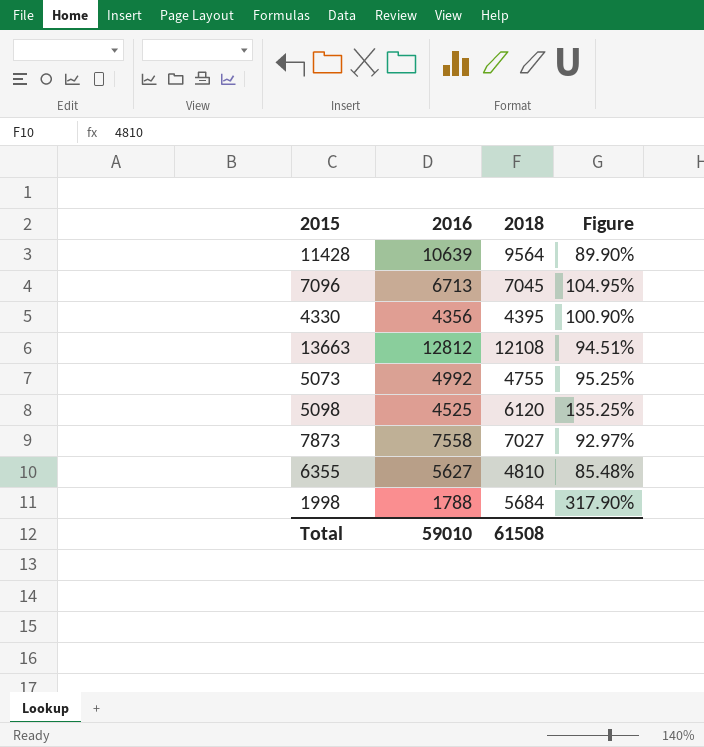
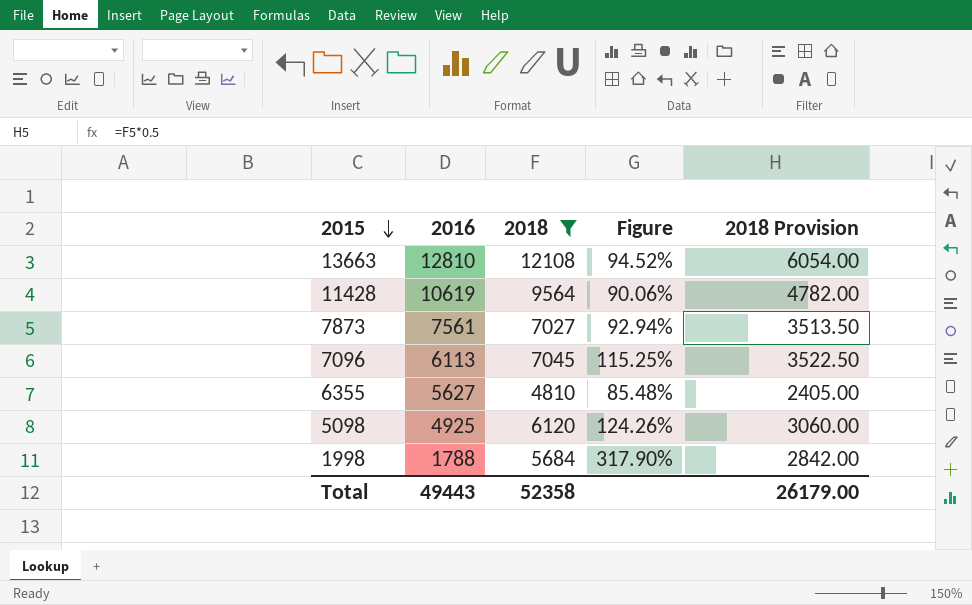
filter: none -> 2018 >= 4810
row order: none -> 2015 descending
column 2018 Provision | formula: none -> [2018] * 0.5
13663 | 2016: 12812 -> 12810
13663 | Figure: 94.51% -> 94.52%
11428 | 2016: 10639 -> 10619
11428 | Figure: 89.90% -> 90.06%
7873 | 2016: 7558 -> 7561
7873 | Figure: 92.97% -> 92.94%
7096 | 2016: 6713 -> 6113
7096 | Figure: 104.95% -> 115.25%
5098 | 2016: 4525 -> 4925
5098 | Figure: 135.25% -> 124.26%
Total | 2016: 59010 -> 49443
Total | 2018: 61508 -> 52358

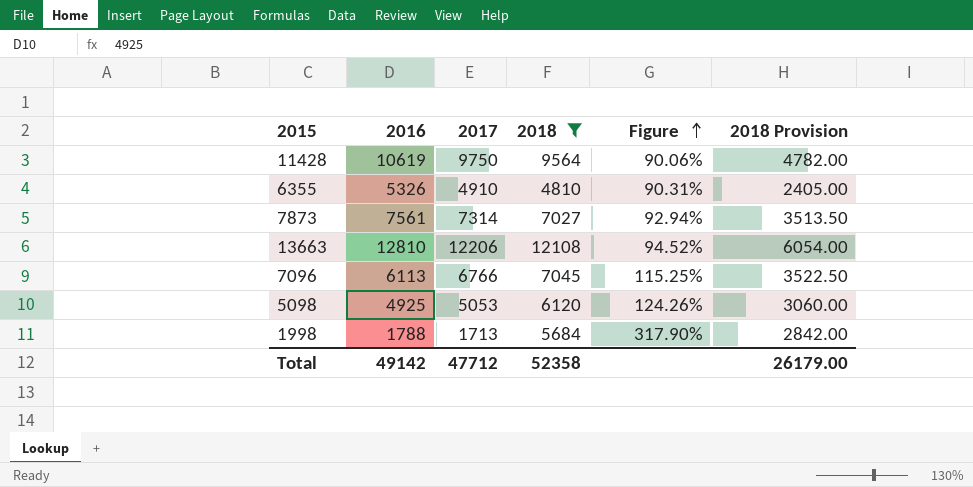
row order: 2015 descending -> Figure ascending
column 2017 | position: none -> 3
6355 | 2016: 5627 -> 5326
6355 | Figure: 85.48% -> 90.31%
Total | 2016: 49443 -> 49142

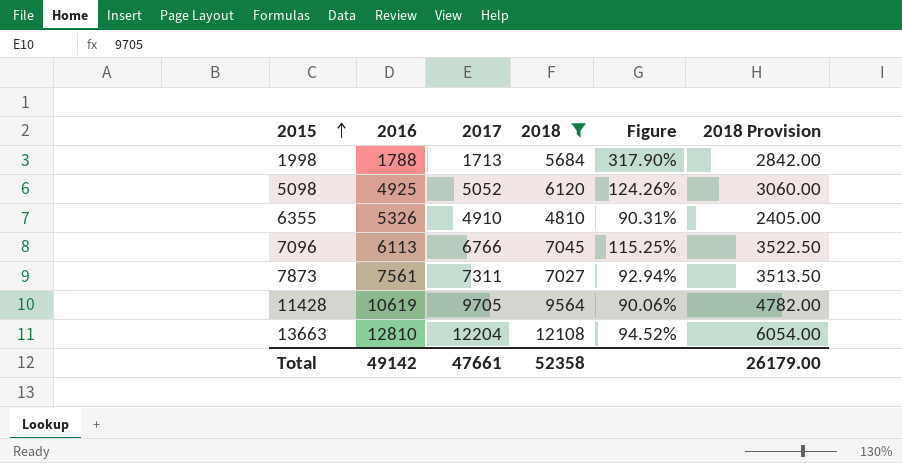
row order: Figure ascending -> 2015 ascending
5098 | 2017: 5053 -> 5052
7873 | 2017: 7314 -> 7311
11428 | 2017: 9750 -> 9705
13663 | 2017: 12206 -> 12204
Total | 2017: 47712 -> 47661

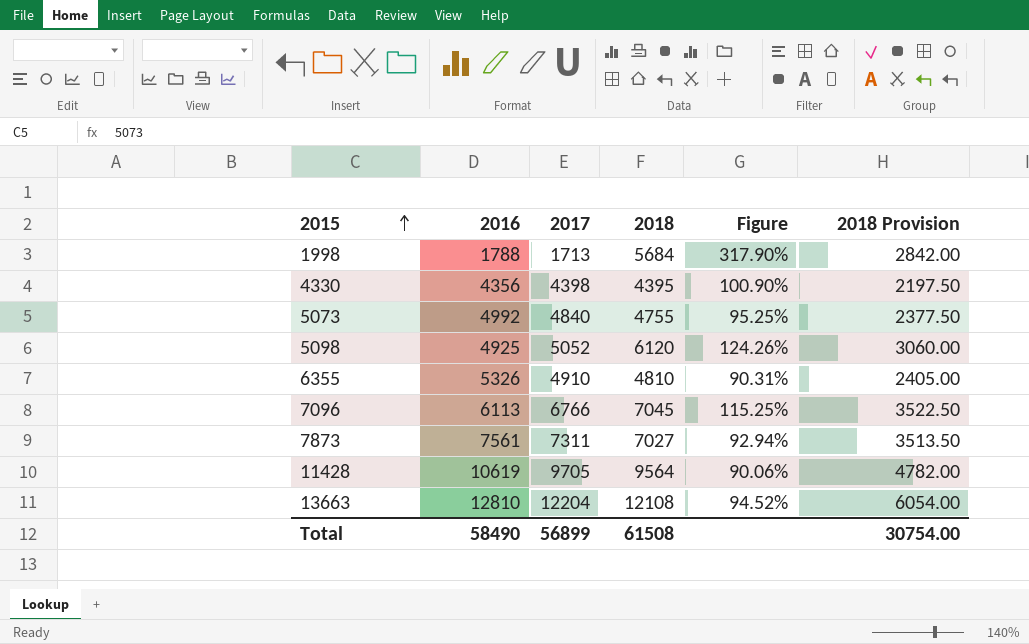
filter: 2018 >= 4810 -> none
Total | 2016: 49142 -> 58490
Total | 2017: 47661 -> 56899
Total | 2018: 52358 -> 61508
Total | 2018 Provision: 26179.00 -> 30754.00

